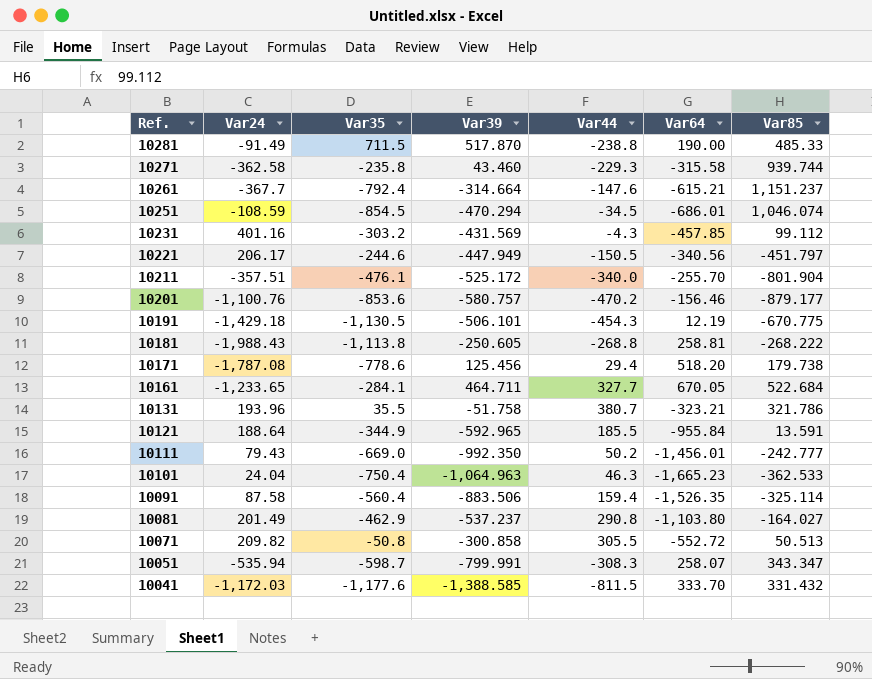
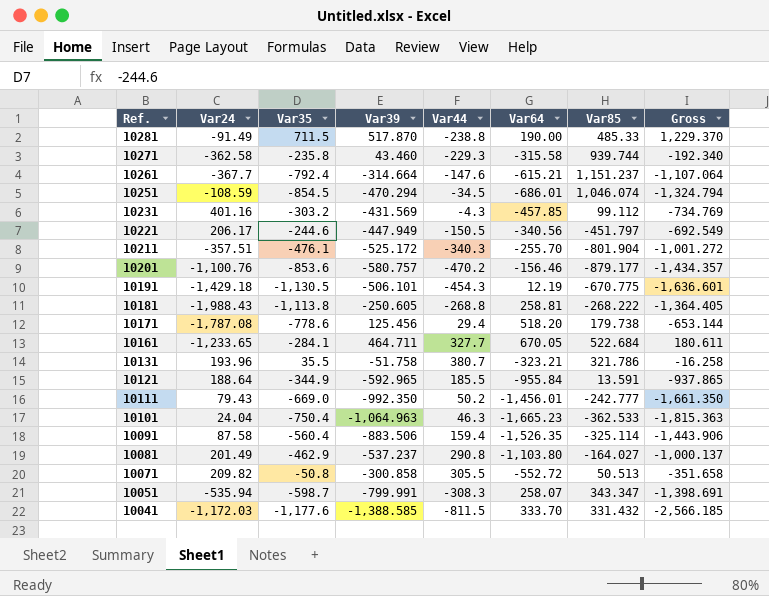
column Gross | formula: none -> [Var35] + [Var39]
10211 | Var44: -340.0 -> -340.3

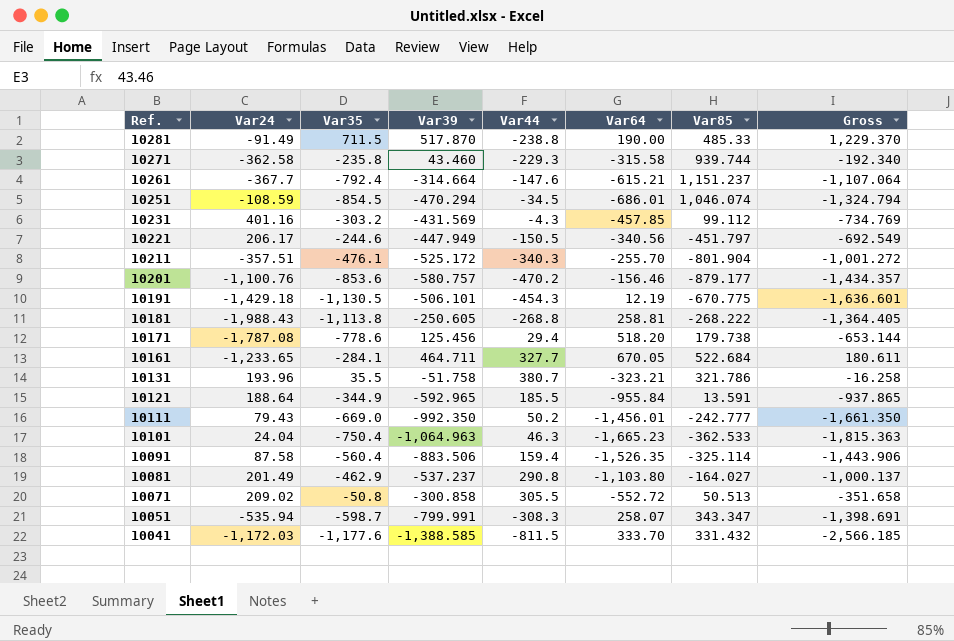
10071 | Var24: 209.82 -> 209.02

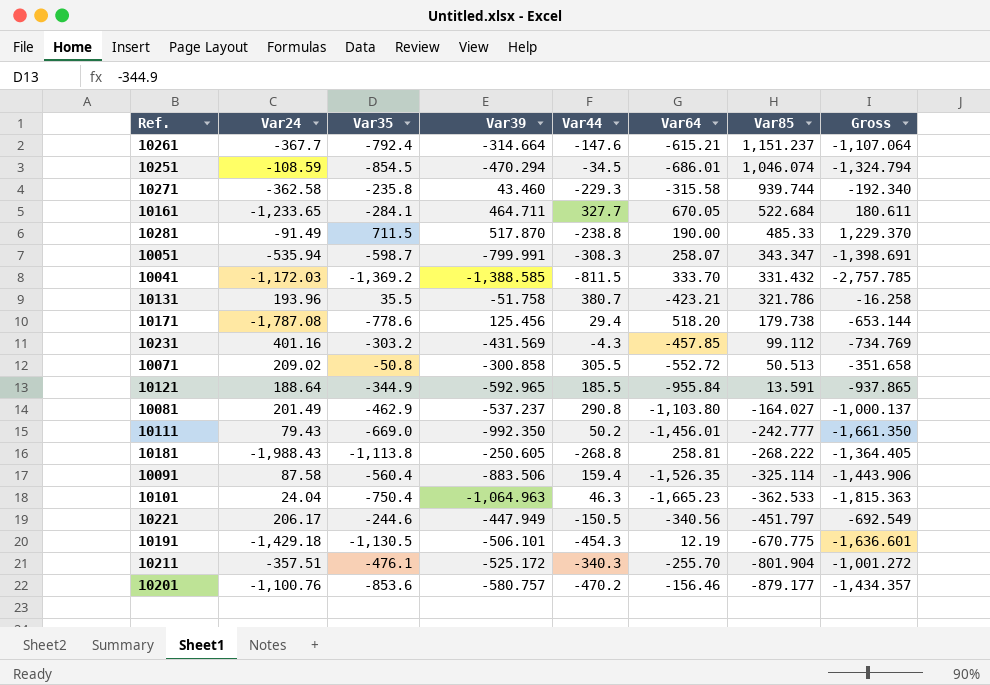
row order: Ref. descending -> Var85 descending
10041 | Var35: -1,177.6 -> -1,369.2
10041 | Gross: -2,566.185 -> -2,757.785
10131 | Var64: -323.21 -> -423.21

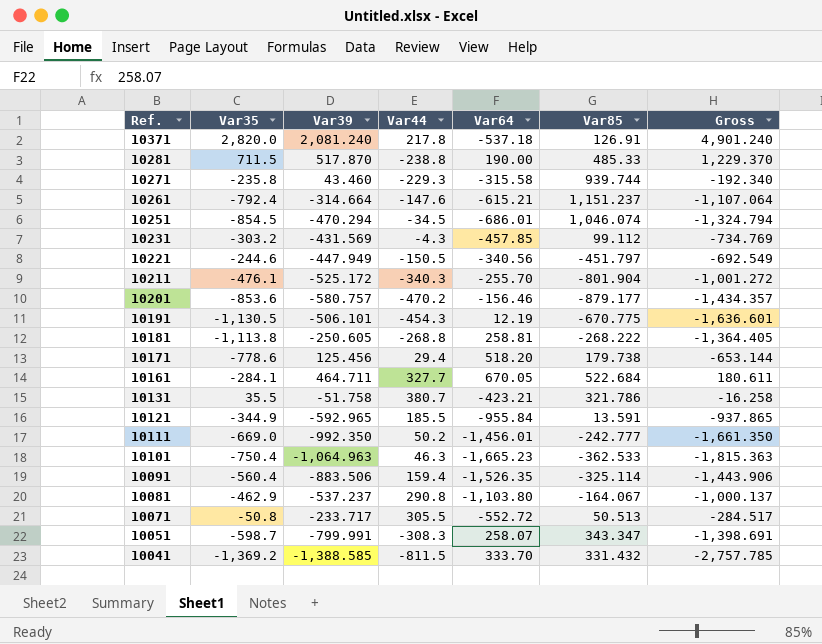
row order: Var85 descending -> Ref. descending
column Var24 | position: 2 -> none
row 10371: none -> 2,820.0 | 2,081.240 | 217.8 | -537.18 | 126.91 | 4,901.240
10081 | Var85: -164.027 -> -164.067
10071 | Var39: -300.858 -> -233.717
10071 | Gross: -351.658 -> -284.517

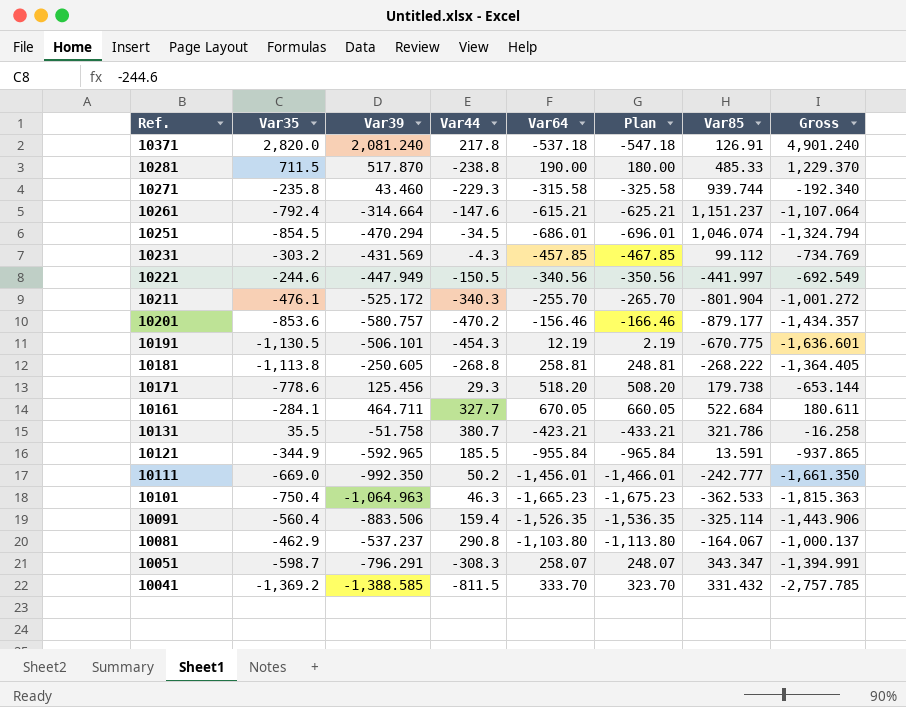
column Plan | formula: none -> [Var64] - 10
row 10071: -50.8 | -233.717 | 305.5 | -552.72 | 50.513 | -284.517 -> none
10221 | Var85: -451.797 -> -441.997
10171 | Var44: 29.4 -> 29.3
10051 | Var39: -799.991 -> -796.291
10051 | Gross: -1,398.691 -> -1,394.991

